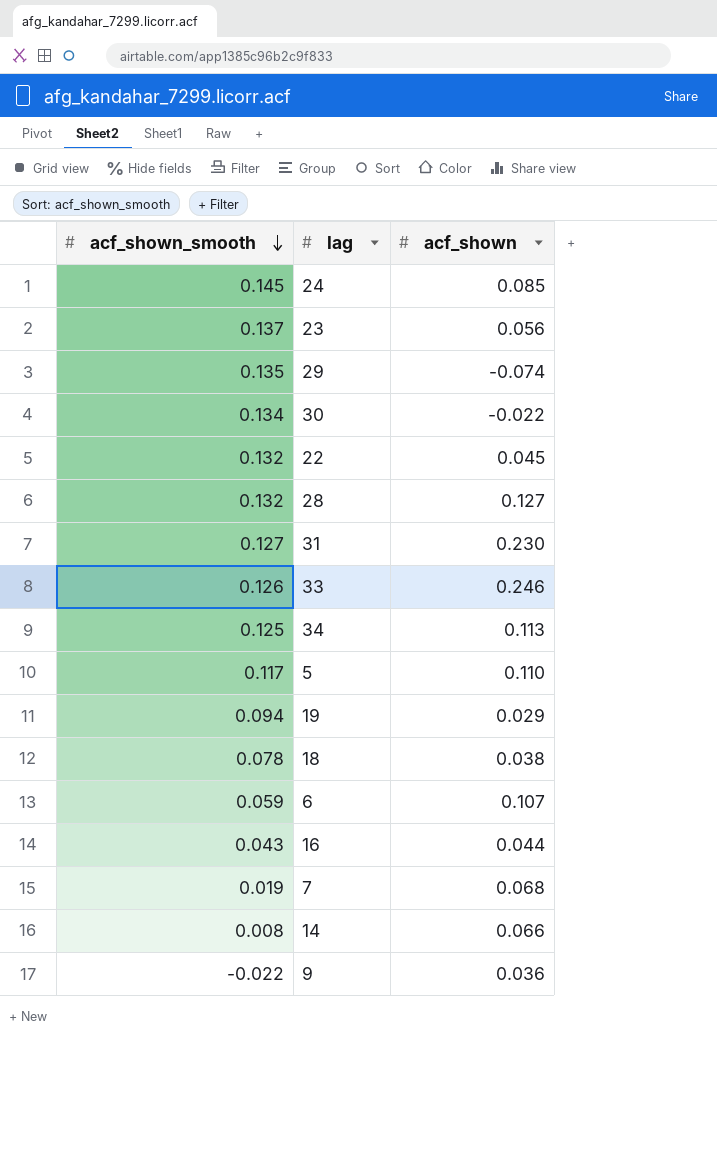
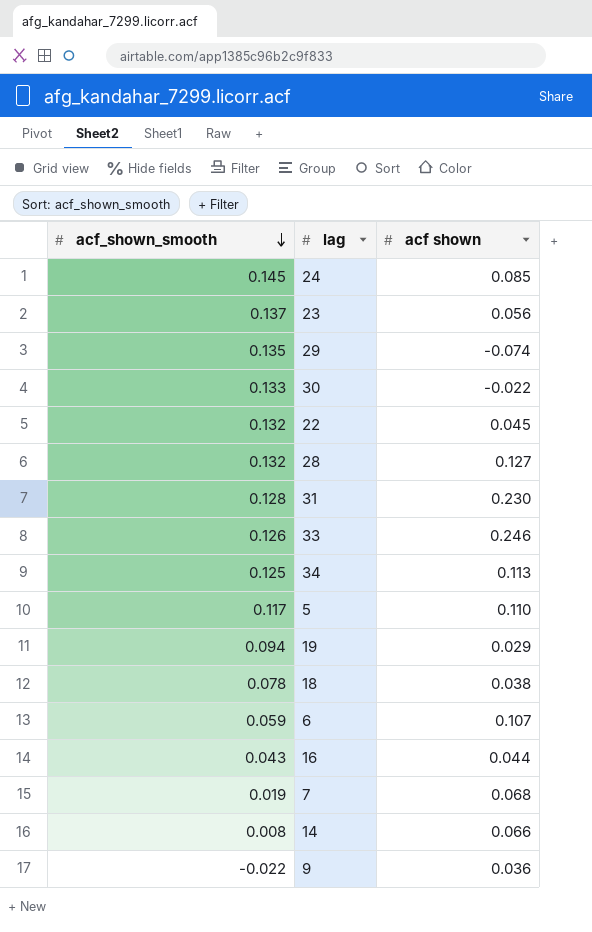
column name: acf_shown -> acf shown
30 | acf_shown_smooth: 0.134 -> 0.133
31 | acf_shown_smooth: 0.127 -> 0.128

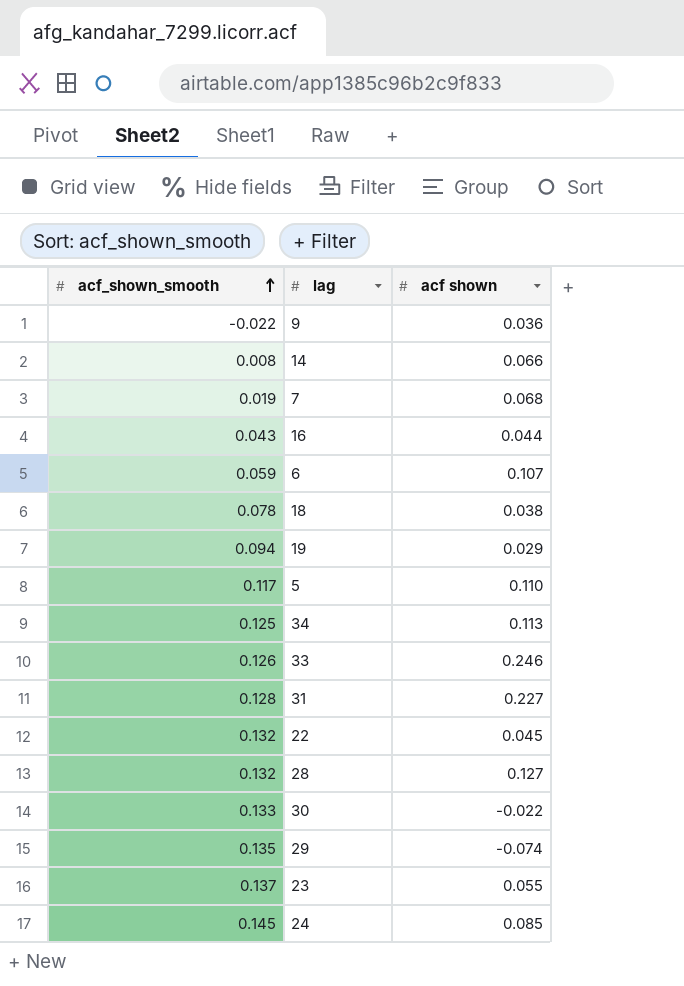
row order: acf_shown_smooth descending -> acf_shown_smooth ascending
31 | acf shown: 0.230 -> 0.227
23 | acf shown: 0.056 -> 0.055

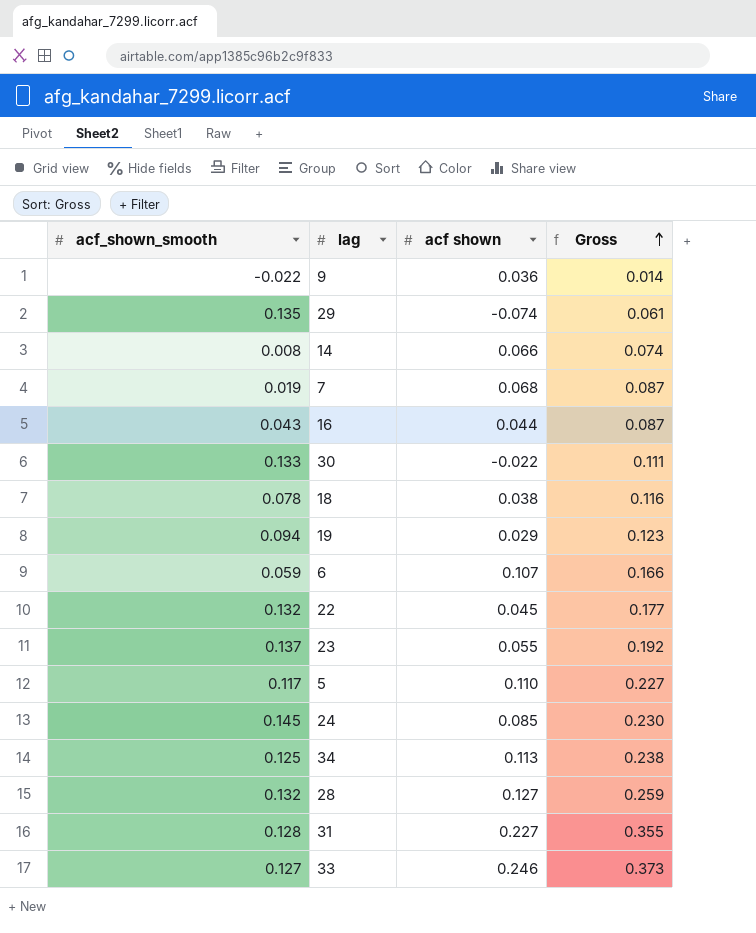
row order: acf_shown_smooth ascending -> Gross ascending
column Gross | formula: none -> [acf_shown_smooth] + [acf shown]
33 | acf_shown_smooth: 0.126 -> 0.127

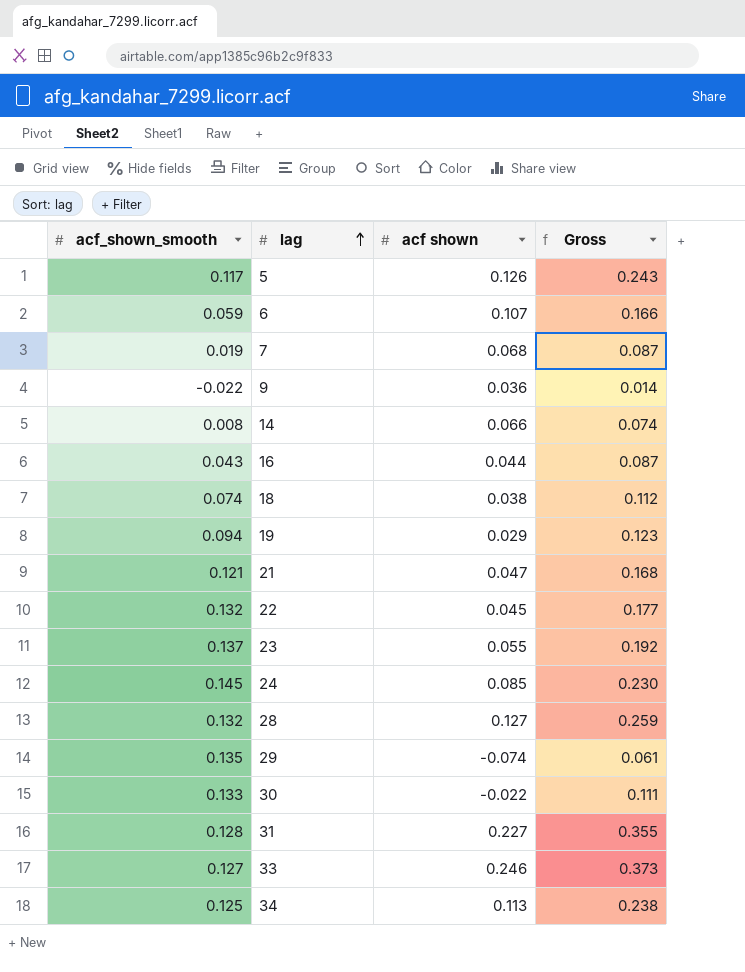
row order: Gross ascending -> lag ascending
5 | acf shown: 0.110 -> 0.126
5 | Gross: 0.227 -> 0.243
18 | acf_shown_smooth: 0.078 -> 0.074
18 | Gross: 0.116 -> 0.112
row 21: none -> 0.121 | 0.047 | 0.168

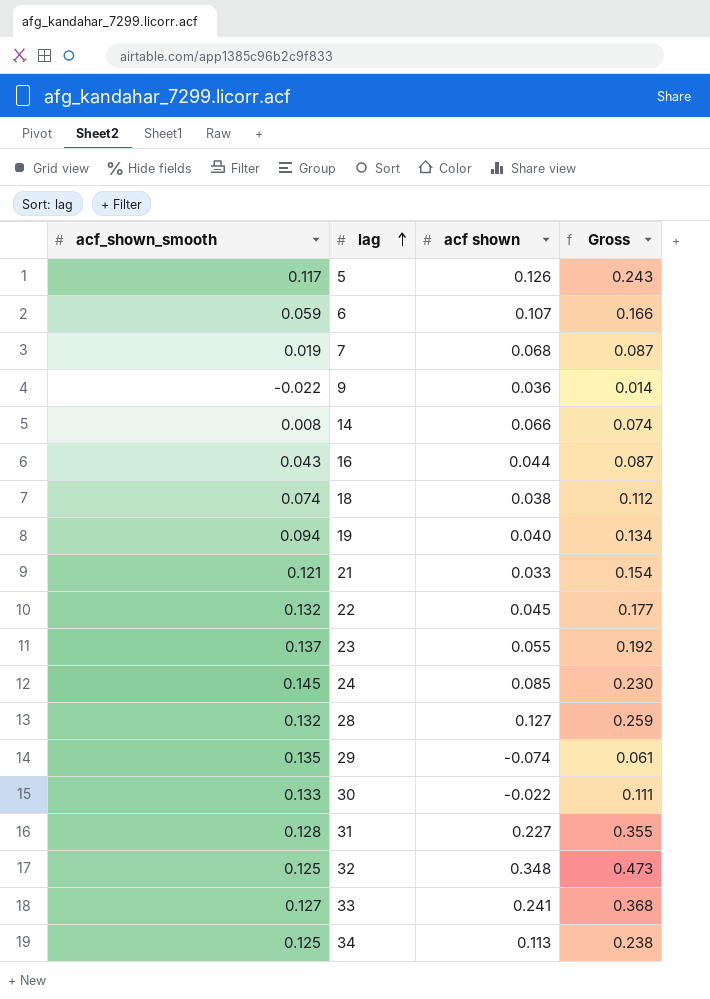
19 | acf shown: 0.029 -> 0.040
19 | Gross: 0.123 -> 0.134
21 | acf shown: 0.047 -> 0.033
21 | Gross: 0.168 -> 0.154
row 32: none -> 0.125 | 0.348 | 0.473
33 | acf shown: 0.246 -> 0.241
33 | Gross: 0.373 -> 0.368

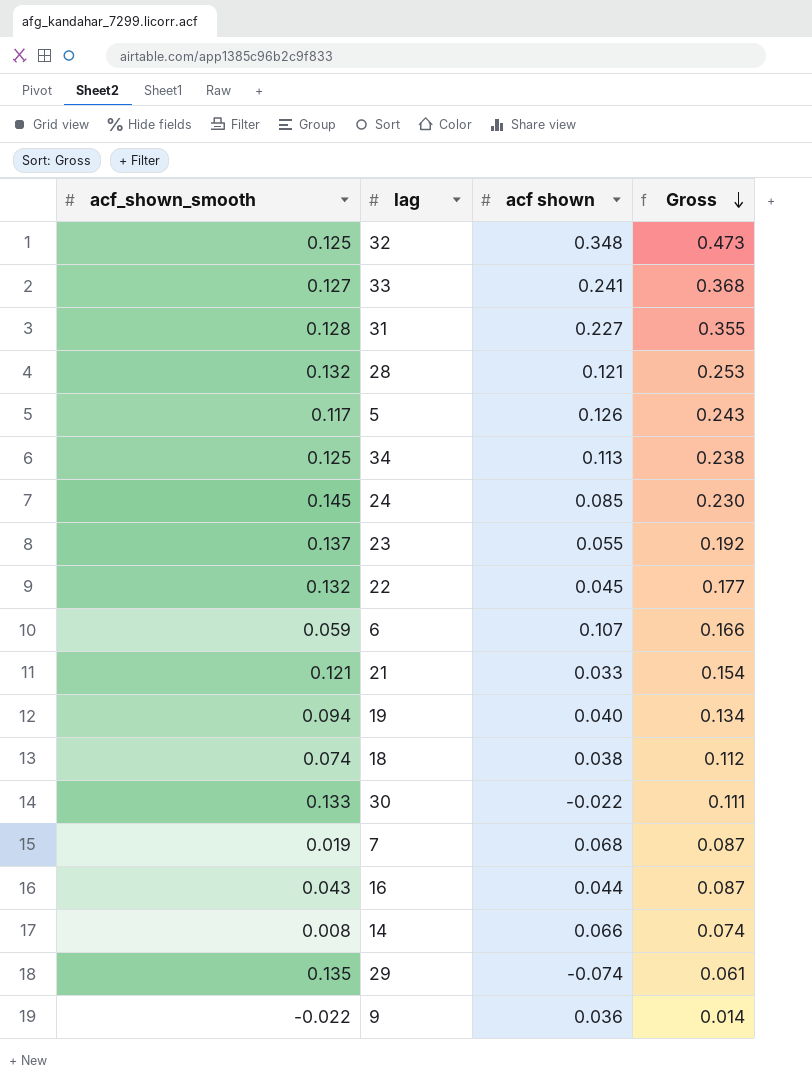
row order: lag ascending -> Gross descending
28 | acf shown: 0.127 -> 0.121
28 | Gross: 0.259 -> 0.253

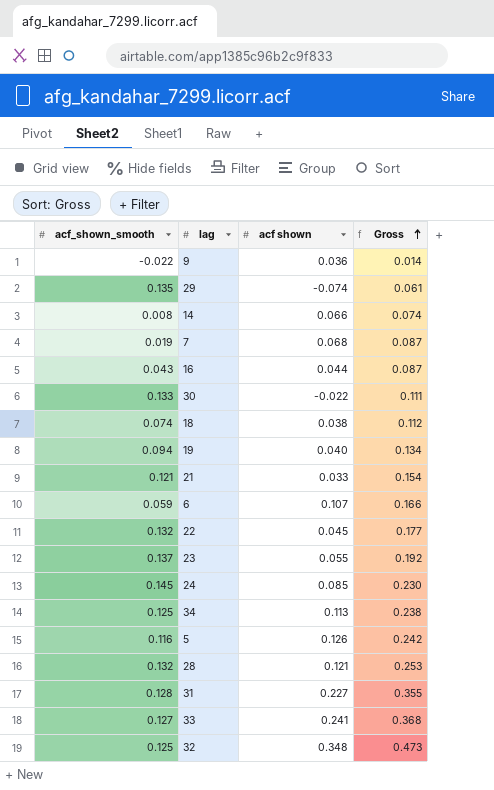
row order: Gross descending -> Gross ascending
5 | acf_shown_smooth: 0.117 -> 0.116
5 | Gross: 0.243 -> 0.242

